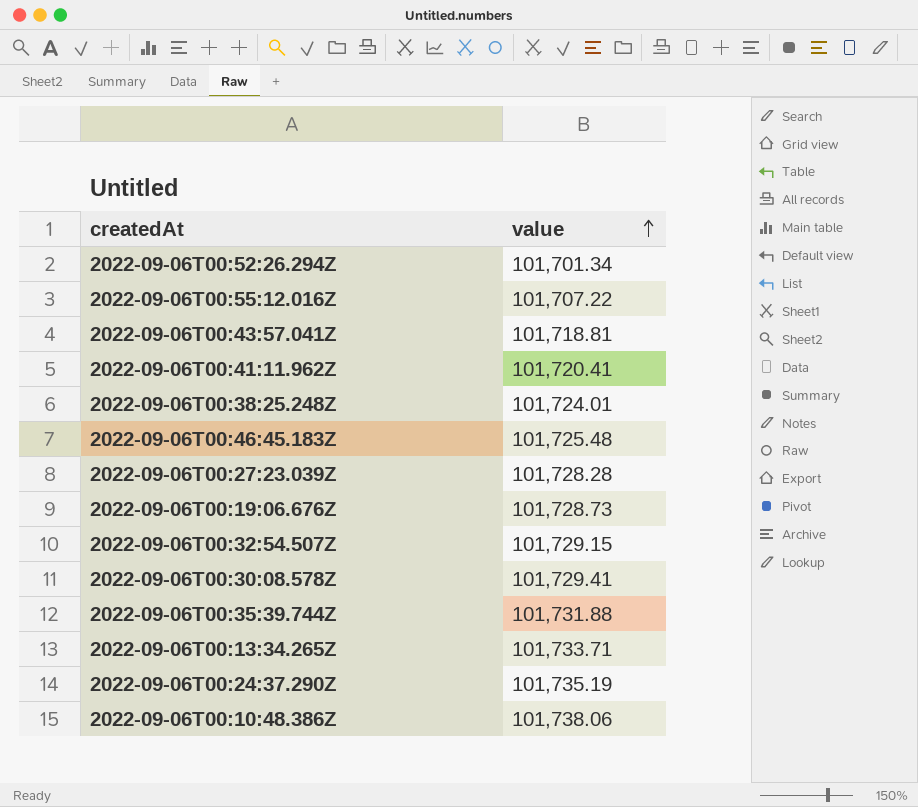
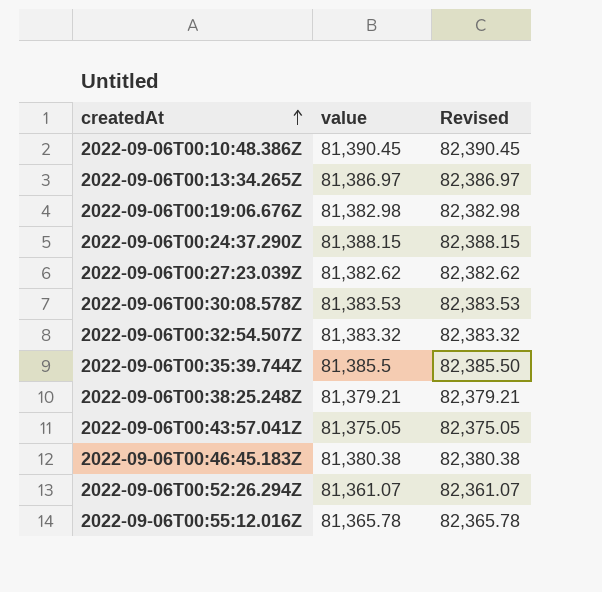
row order: value ascending -> createdAt ascending
column Revised | formula: none -> [value] + 1000
row 2022-09-06T00:41:11.962Z: 101,720.41 -> none
2022-09-06T00:10:48.386Z | value: 101,738.06 -> 81,390.45
2022-09-06T00:13:34.265Z | value: 101,733.71 -> 81,386.97
2022-09-06T00:19:06.676Z | value: 101,728.73 -> 81,382.98
2022-09-06T00:24:37.290Z | value: 101,735.19 -> 81,388.15
2022-09-06T00:27:23.039Z | value: 101,728.28 -> 81,382.62
2022-09-06T00:30:08.578Z | value: 101,729.41 -> 81,383.53
2022-09-06T00:32:54.507Z | value: 101,729.15 -> 81,383.32
2022-09-06T00:35:39.744Z | value: 101,731.88 -> 81,385.5
2022-09-06T00:38:25.248Z | value: 101,724.01 -> 81,379.21
2022-09-06T00:43:57.041Z | value: 101,718.81 -> 81,375.05
2022-09-06T00:46:45.183Z | value: 101,725.48 -> 81,380.38
2022-09-06T00:52:26.294Z | value: 101,701.34 -> 81,361.07
2022-09-06T00:55:12.016Z | value: 101,707.22 -> 81,365.78

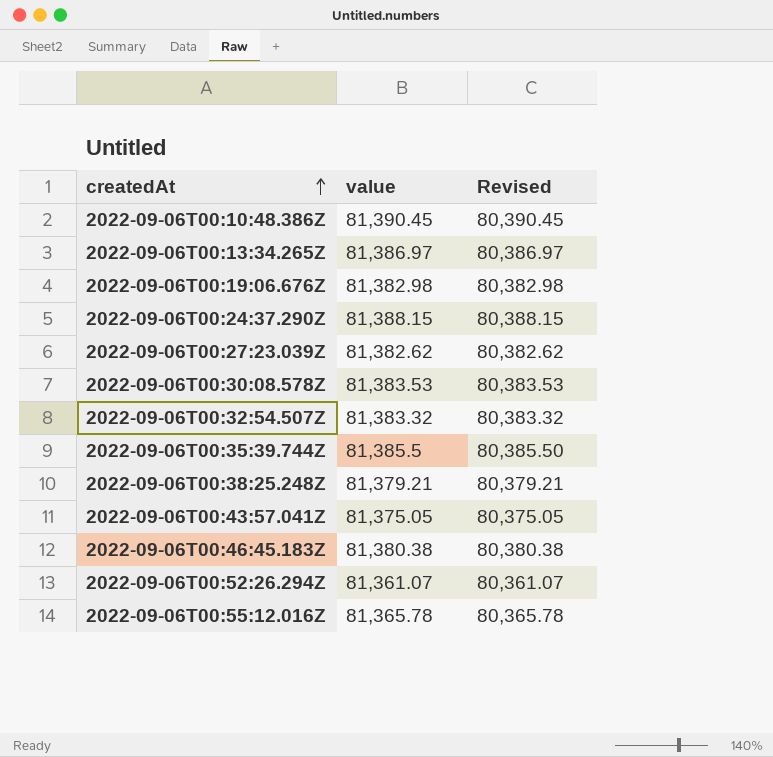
column Revised | formula: [value] + 1000 -> [value] - 1000

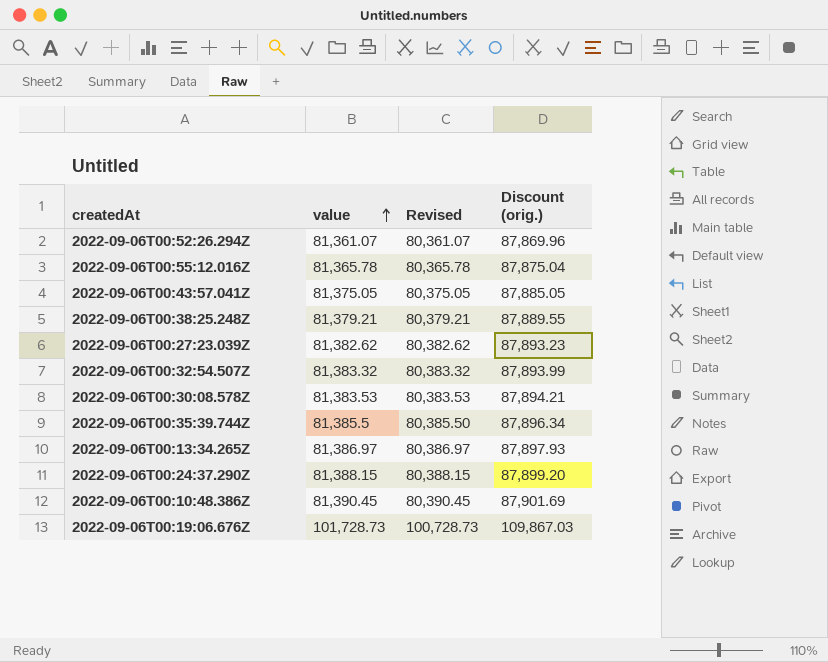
row order: createdAt ascending -> value ascending
column Discount (orig.) | formula: none -> [value] * 1.08
row 2022-09-06T00:46:45.183Z: 81,380.38 | 80,380.38 -> none
2022-09-06T00:19:06.676Z | value: 81,382.98 -> 101,728.73
2022-09-06T00:19:06.676Z | Revised: 80,382.98 -> 100,728.73

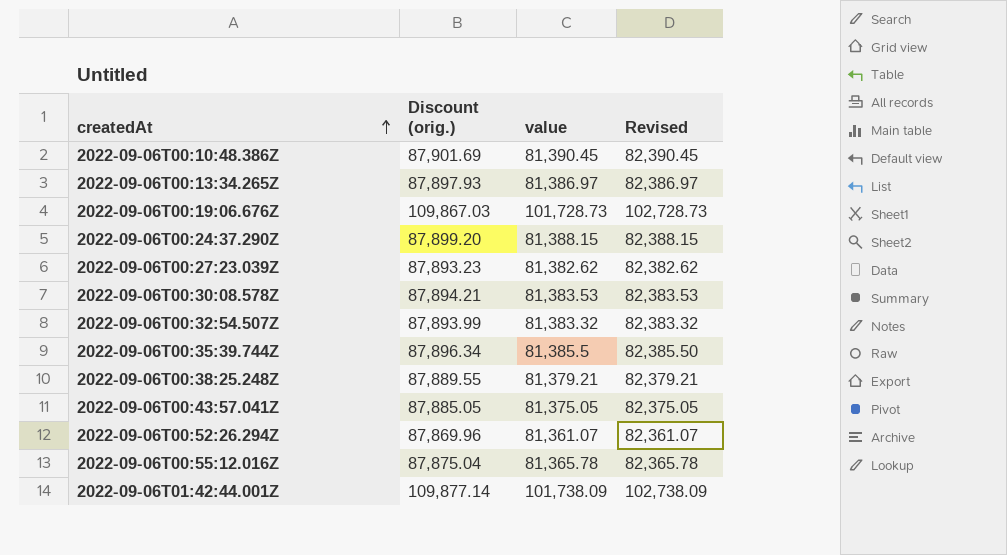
row order: value ascending -> createdAt ascending
column Discount (orig.) | position: 4 -> 2
column Revised | formula: [value] - 1000 -> [value] + 1000
row 2022-09-06T01:42:44.001Z: none -> 109,877.14 | 101,738.09 | 102,738.09

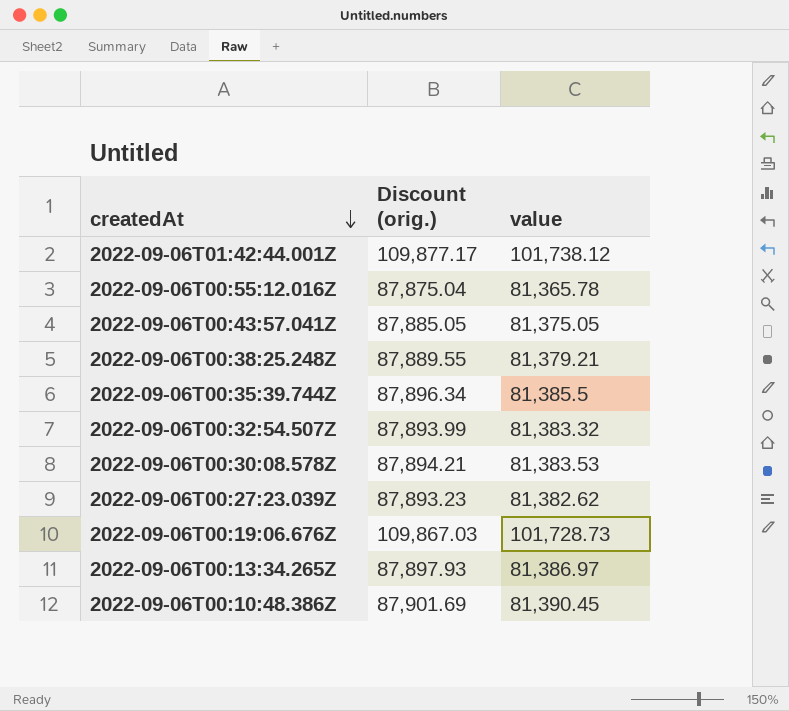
row order: createdAt ascending -> createdAt descending
column Revised | formula: [value] + 1000 -> none
row 2022-09-06T00:24:37.290Z: 87,899.20 | 81,388.15 | 82,388.15 -> none
row 2022-09-06T00:52:26.294Z: 87,869.96 | 81,361.07 | 82,361.07 -> none
2022-09-06T01:42:44.001Z | Discount (orig.): 109,877.14 -> 109,877.17
2022-09-06T01:42:44.001Z | value: 101,738.09 -> 101,738.12

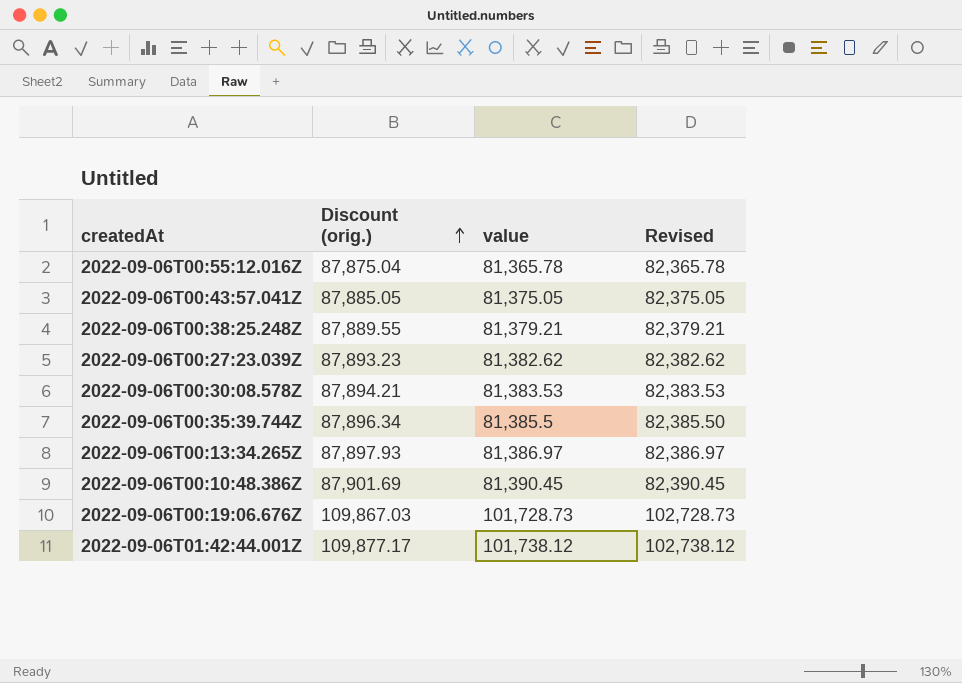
row order: createdAt descending -> Discount (orig.) ascending
column Revised | formula: none -> [value] + 1000
row 2022-09-06T00:32:54.507Z: 87,893.99 | 81,383.32 -> none

